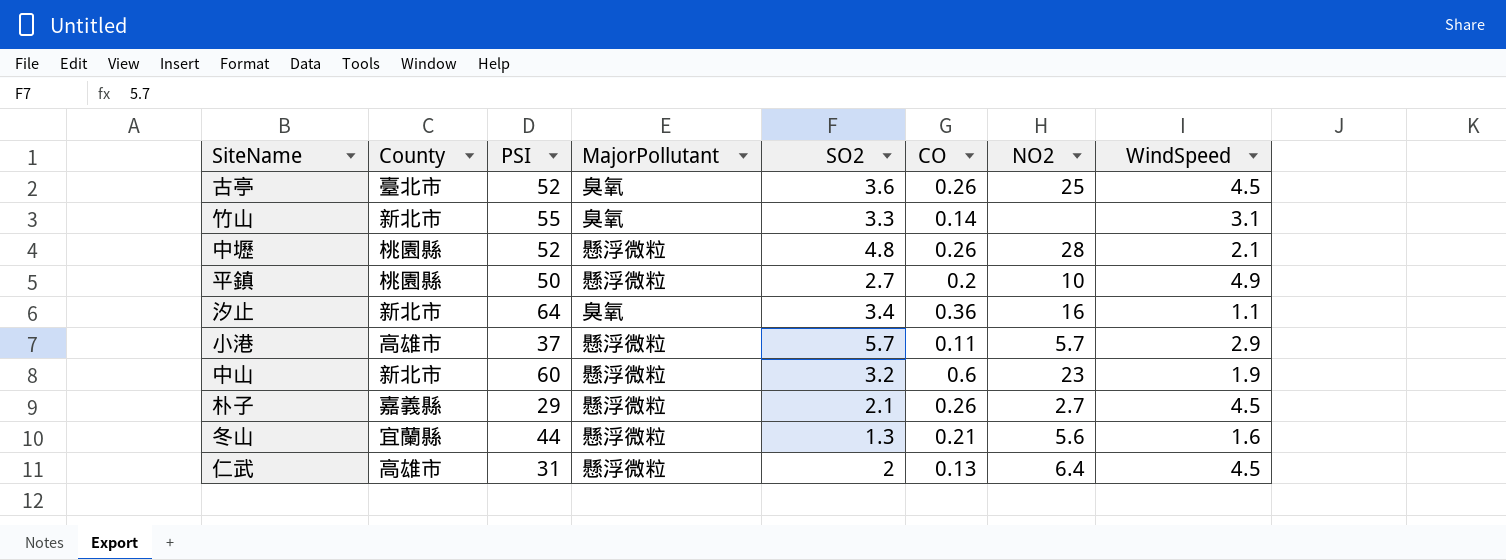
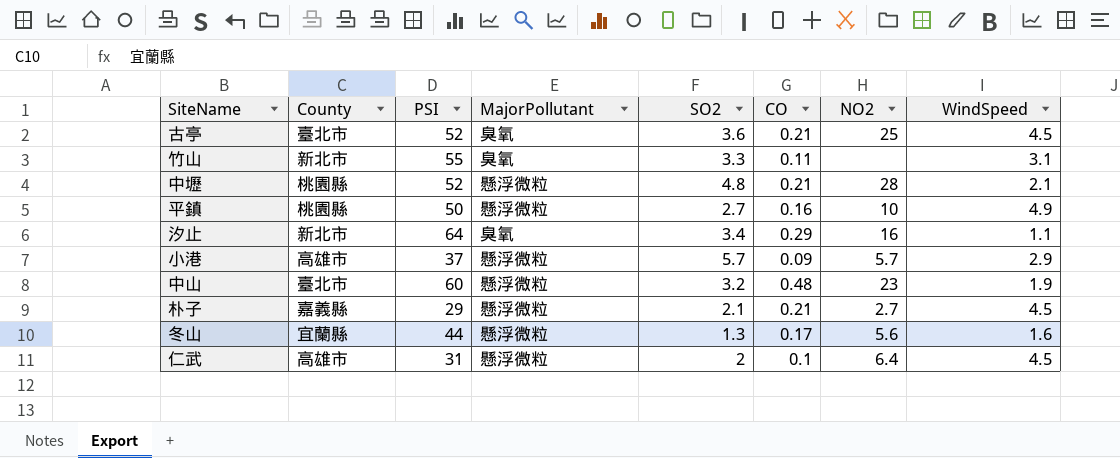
古亭 | CO: 0.26 -> 0.21
竹山 | CO: 0.14 -> 0.11
中壢 | CO: 0.26 -> 0.21
平鎮 | CO: 0.2 -> 0.16
汐止 | CO: 0.36 -> 0.29
小港 | CO: 0.11 -> 0.09
中山 | County: 新北市 -> 臺北市
中山 | CO: 0.6 -> 0.48
朴子 | CO: 0.26 -> 0.21
冬山 | CO: 0.21 -> 0.17
仁武 | CO: 0.13 -> 0.1

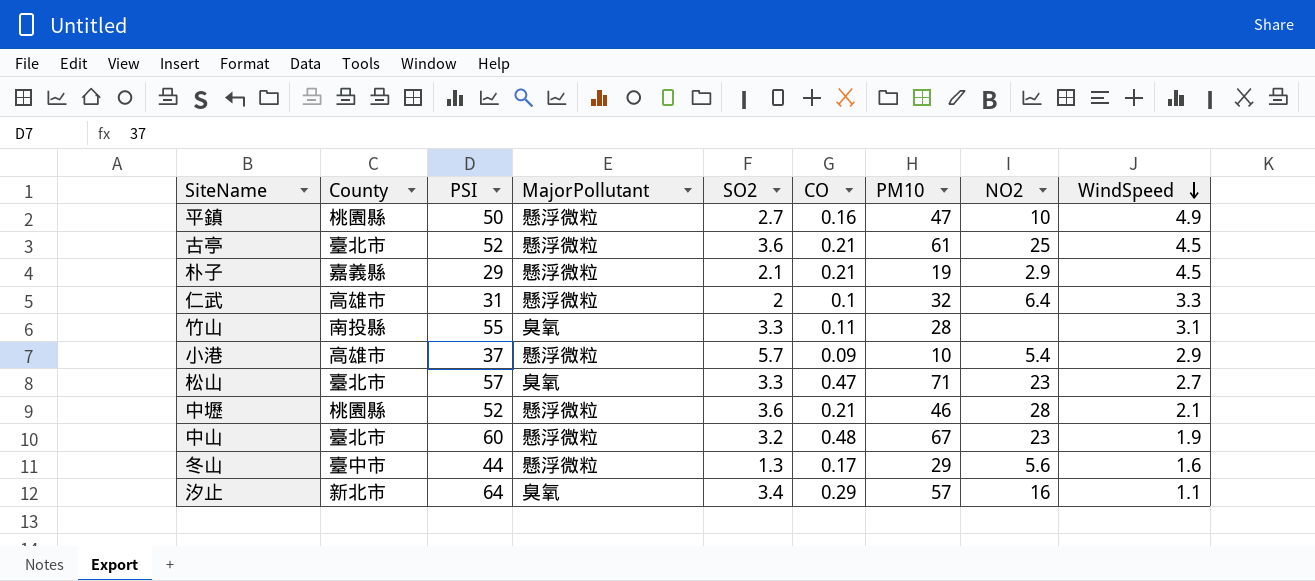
row order: none -> WindSpeed descending
column PM10 | position: none -> 7
古亭 | MajorPollutant: 臭氧 -> 懸浮微粒
朴子 | NO2: 2.7 -> 2.9
仁武 | WindSpeed: 4.5 -> 3.3
竹山 | County: 新北市 -> 南投縣
小港 | NO2: 5.7 -> 5.4
row 松山: none -> 臺北市 | 57 | 臭氧 | 3.3 | 0.47 | 71 | 23 | 2.7
中壢 | SO2: 4.8 -> 3.6
冬山 | County: 宜蘭縣 -> 臺中市

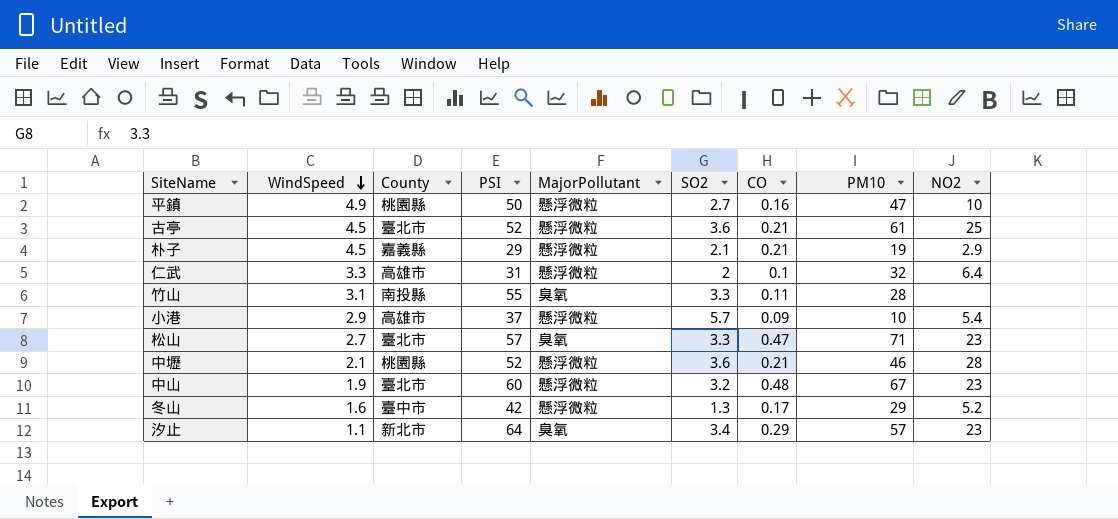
column WindSpeed | position: 9 -> 2
冬山 | PSI: 44 -> 42
冬山 | NO2: 5.6 -> 5.2
汐止 | NO2: 16 -> 23

